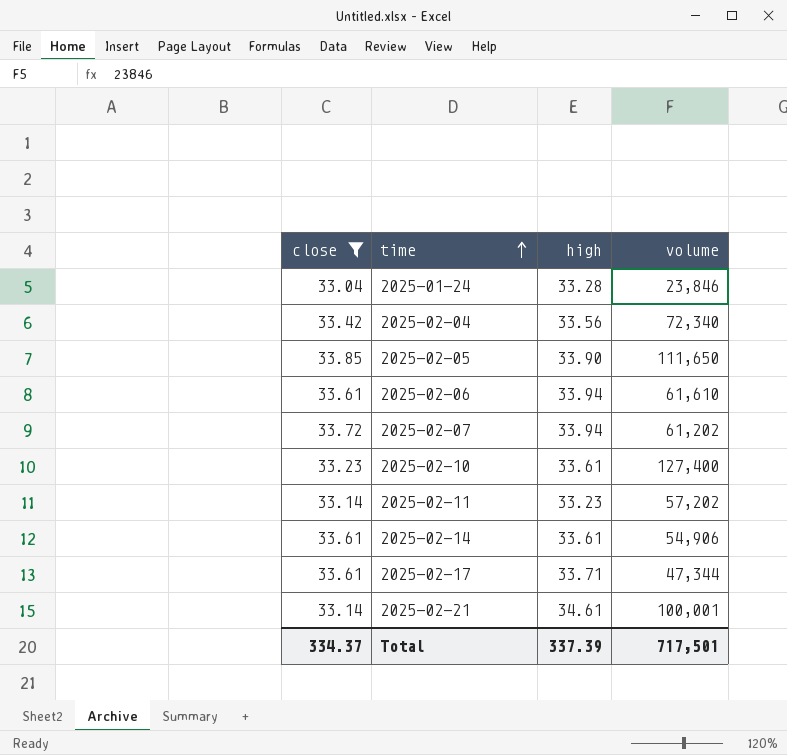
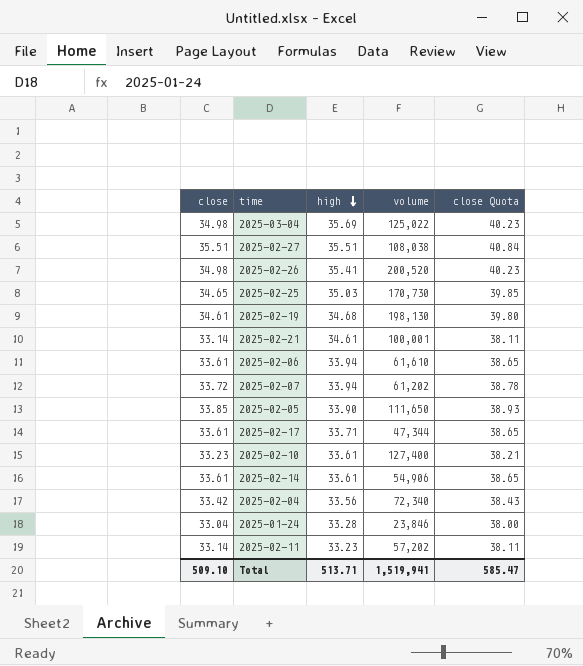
filter: close <= 33.85 -> none
row order: time ascending -> high descending
column close Quota | formula: none -> [close] * 1.15
Total | close: 334.37 -> 509.10
Total | high: 337.39 -> 513.71
Total | volume: 717,501 -> 1,519,941

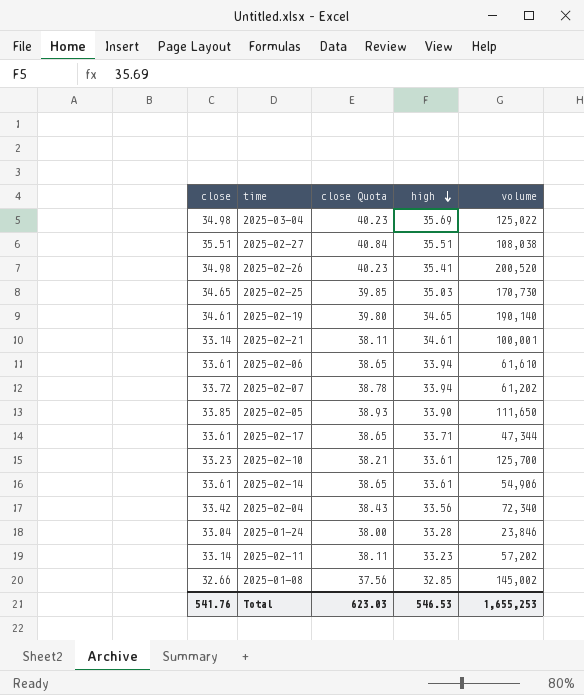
column close Quota | position: 5 -> 3
2025-02-19 | high: 34.68 -> 34.65
2025-02-19 | volume: 198,130 -> 190,140
2025-02-10 | volume: 127,400 -> 125,700
row 2025-01-08: none -> 32.66 | 37.56 | 32.85 | 145,002
Total | close: 509.10 -> 541.76
Total | close Quota: 585.47 -> 623.03
Total | high: 513.71 -> 546.53
Total | volume: 1,519,941 -> 1,655,253

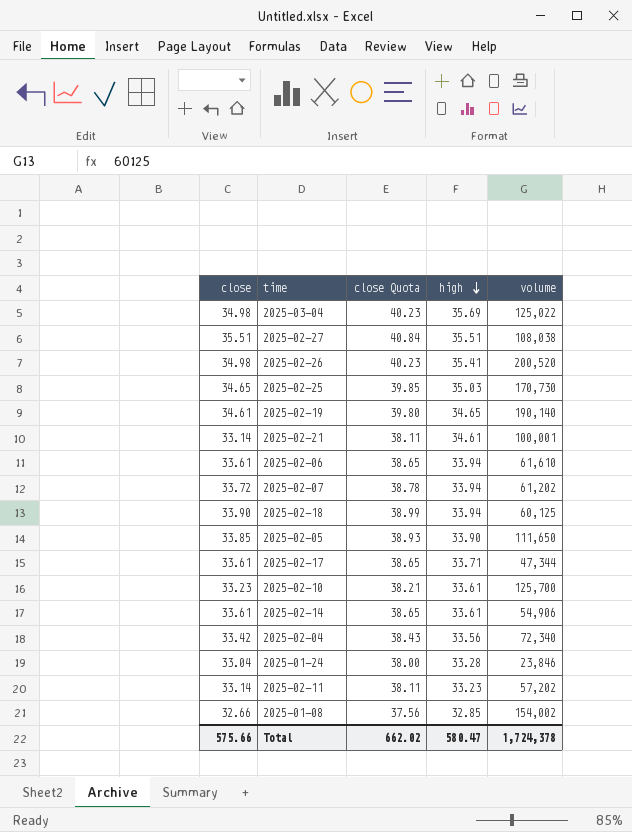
row 2025-02-18: none -> 33.90 | 38.99 | 33.94 | 60,125
2025-01-08 | volume: 145,002 -> 154,002
Total | close: 541.76 -> 575.66
Total | close Quota: 623.03 -> 662.02
Total | high: 546.53 -> 580.47
Total | volume: 1,655,253 -> 1,724,378

